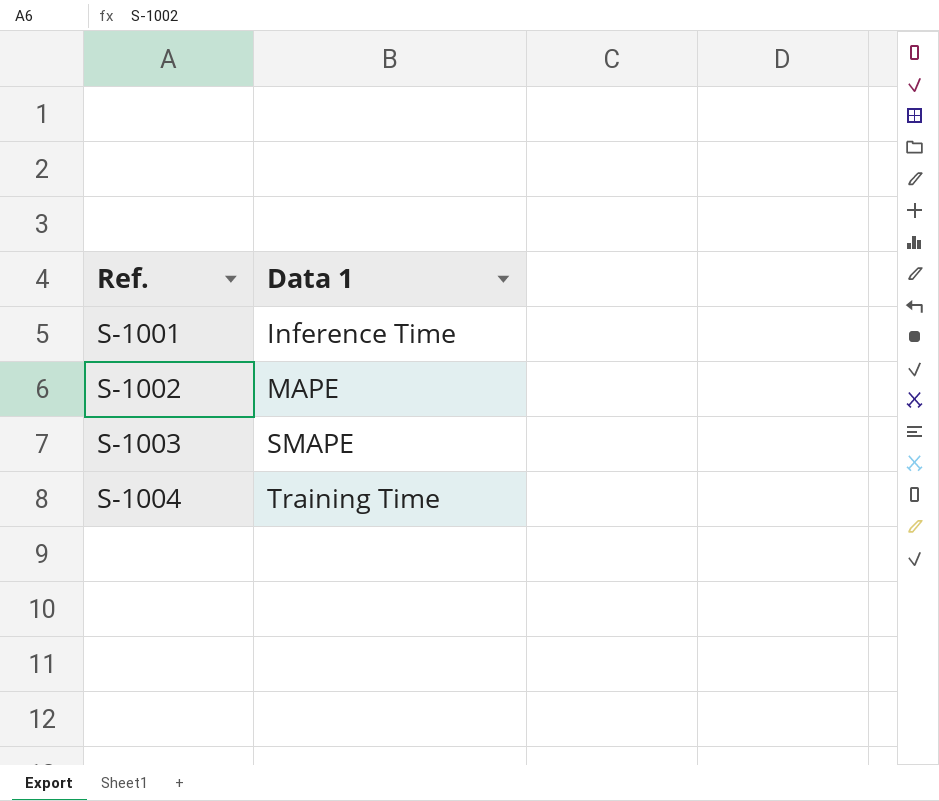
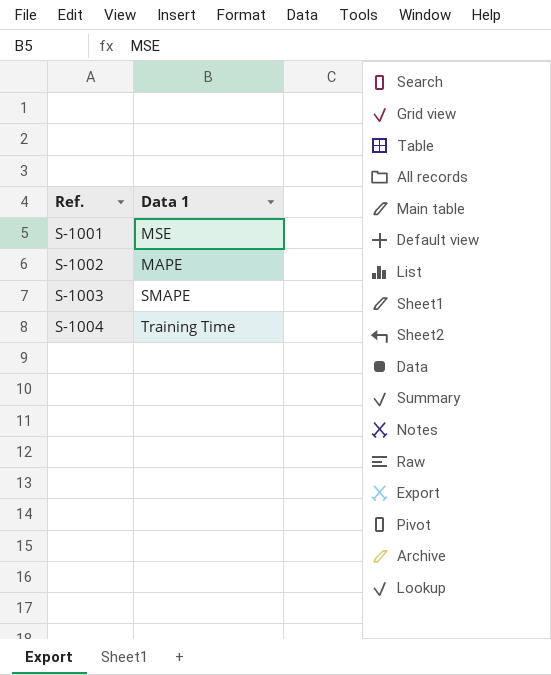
S-1001 | Data 1: Inference Time -> MSE

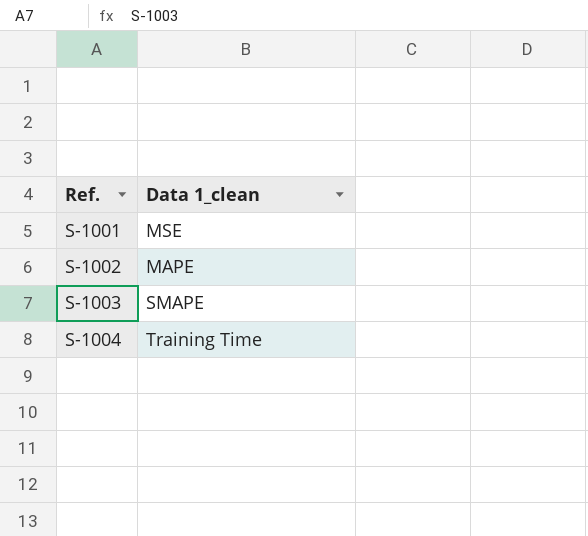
column name: Data 1 -> Data 1_clean

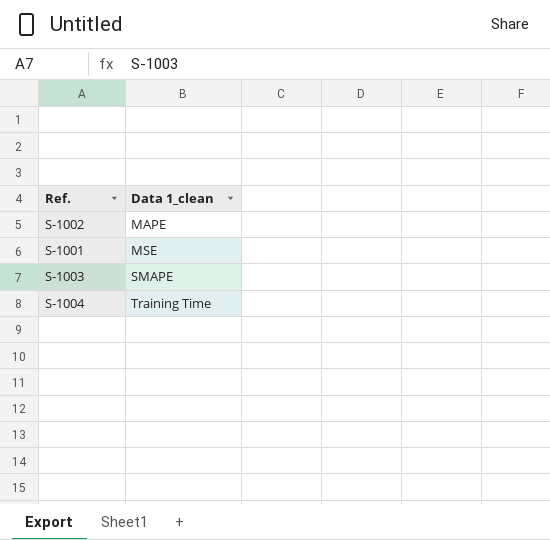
row order: Ref. ascending -> Data 1_clean ascending

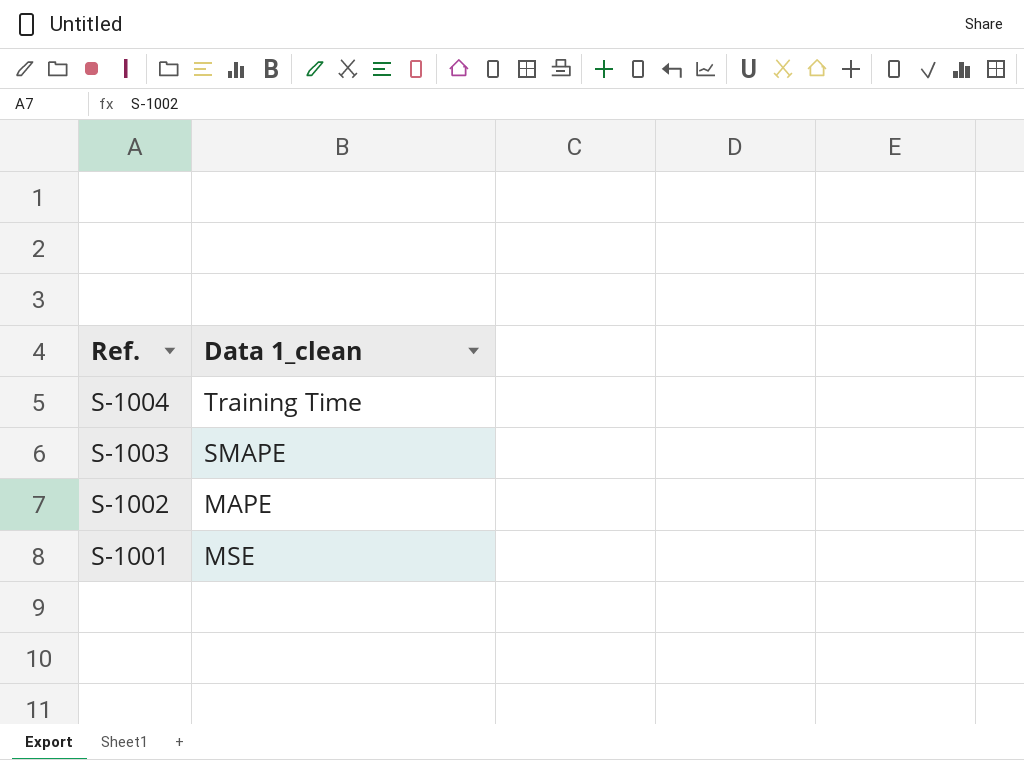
row order: Data 1_clean ascending -> Ref. descending

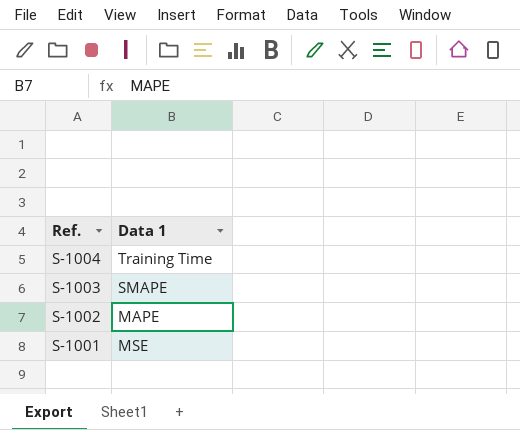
column name: Data 1_clean -> Data 1

